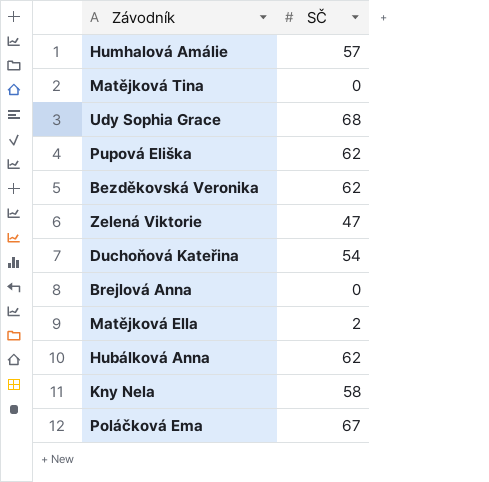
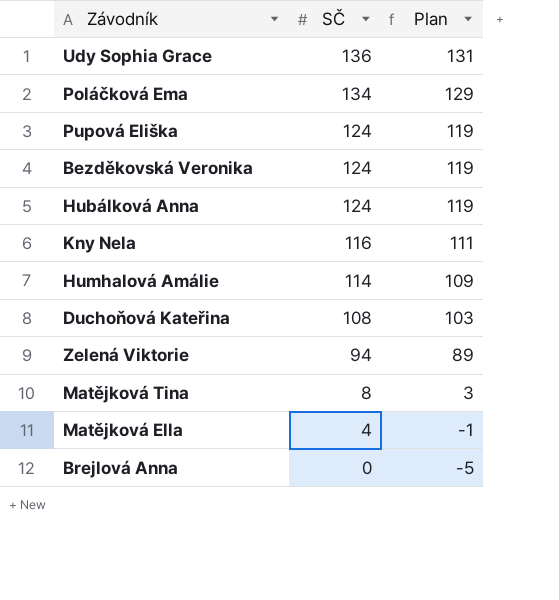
row order: none -> SČ descending
column Plan | formula: none -> [SČ] - 5
Udy Sophia Grace | SČ: 68 -> 136
Poláčková Ema | SČ: 67 -> 134
Pupová Eliška | SČ: 62 -> 124
Bezděkovská Veronika | SČ: 62 -> 124
Hubálková Anna | SČ: 62 -> 124
Kny Nela | SČ: 58 -> 116
Humhalová Amálie | SČ: 57 -> 114
Duchoňová Kateřina | SČ: 54 -> 108
Zelená Viktorie | SČ: 47 -> 94
Matějková Tina | SČ: 0 -> 8
Matějková Ella | SČ: 2 -> 4

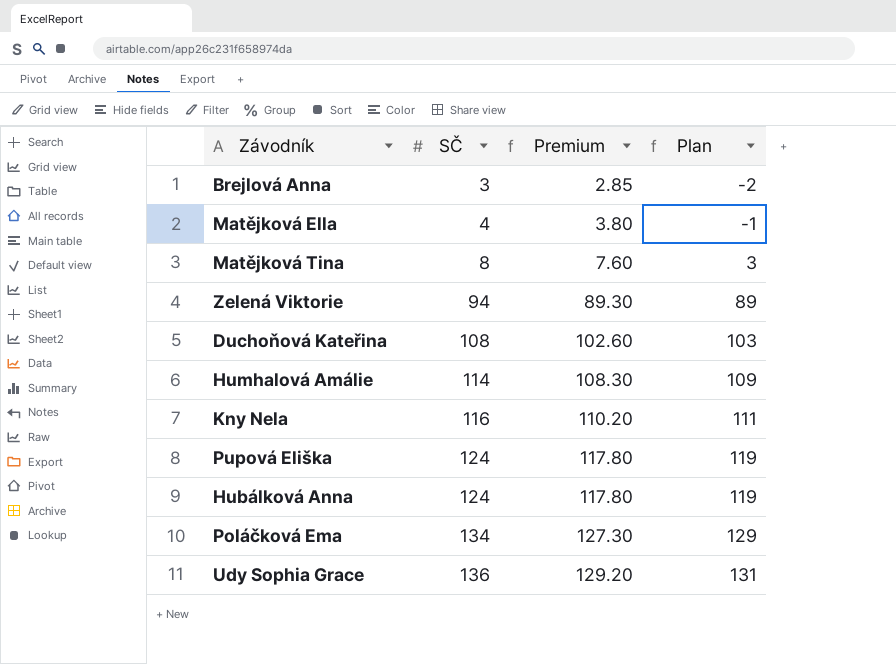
row order: SČ descending -> SČ ascending
column Premium | formula: none -> [SČ] * 0.95
row Bezděkovská Veronika: 124 | 119 -> none
Brejlová Anna | SČ: 0 -> 3
Brejlová Anna | Plan: -5 -> -2

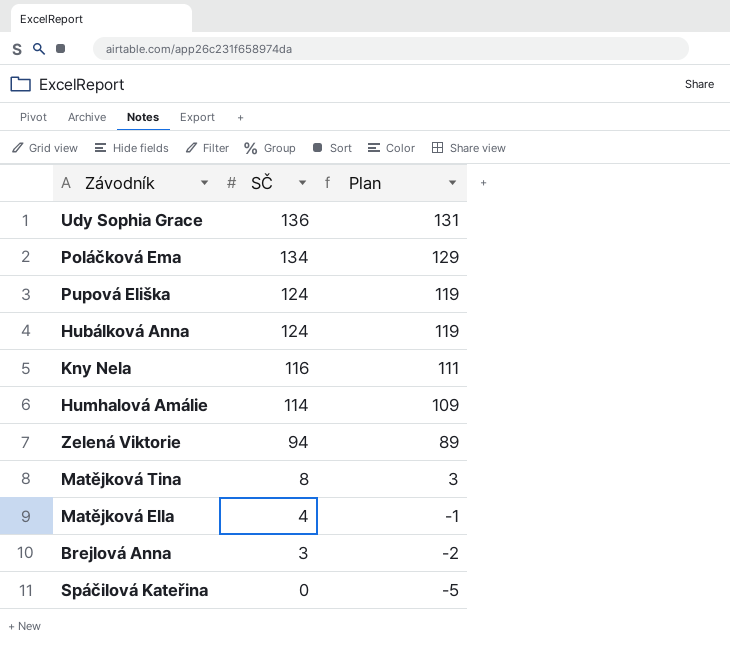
row order: SČ ascending -> SČ descending
column Premium | formula: [SČ] * 0.95 -> none
row Duchoňová Kateřina: 108 | 102.60 | 103 -> none
row Spáčilová Kateřina: none -> 0 | -5

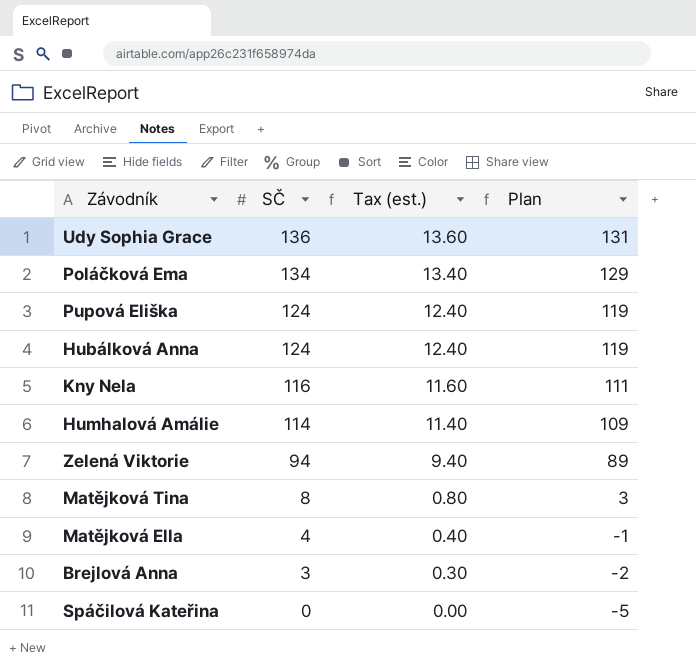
column Tax (est.) | formula: none -> [SČ] * 0.1

